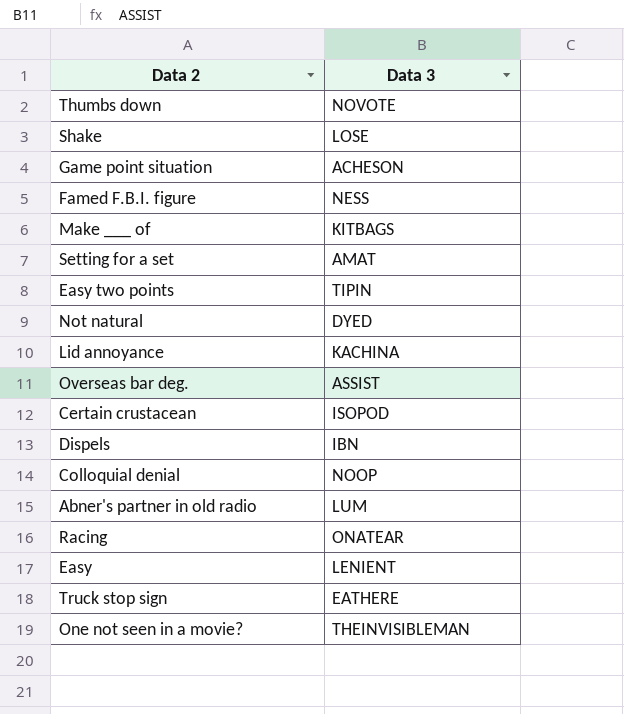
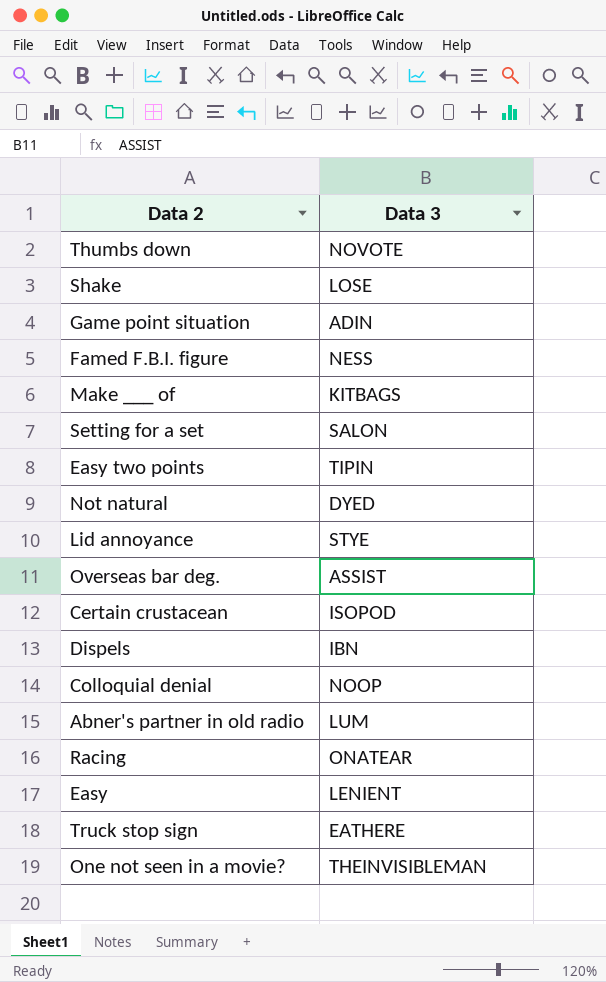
Game point situation | Data 3: ACHESON -> ADIN
Setting for a set | Data 3: AMAT -> SALON
Lid annoyance | Data 3: KACHINA -> STYE

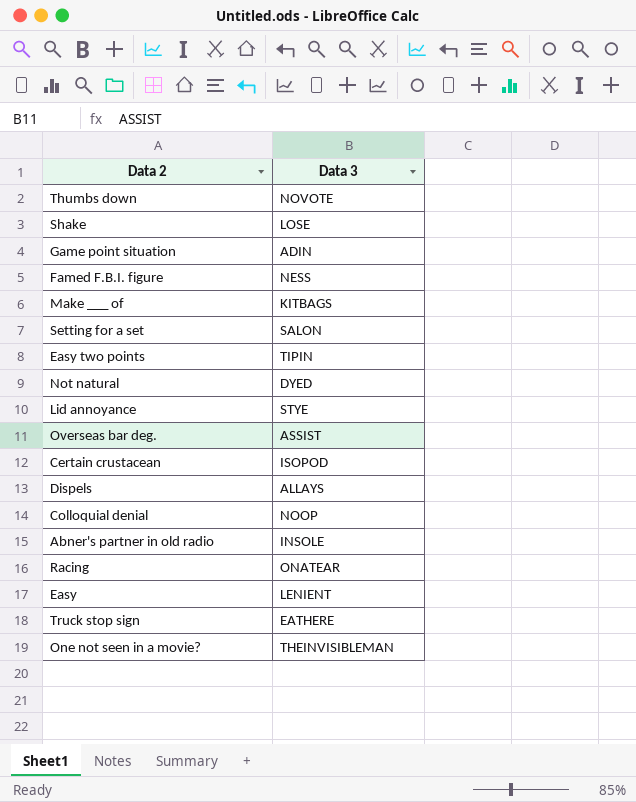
Dispels | Data 3: IBN -> ALLAYS
Abner's partner in old radio | Data 3: LUM -> INSOLE

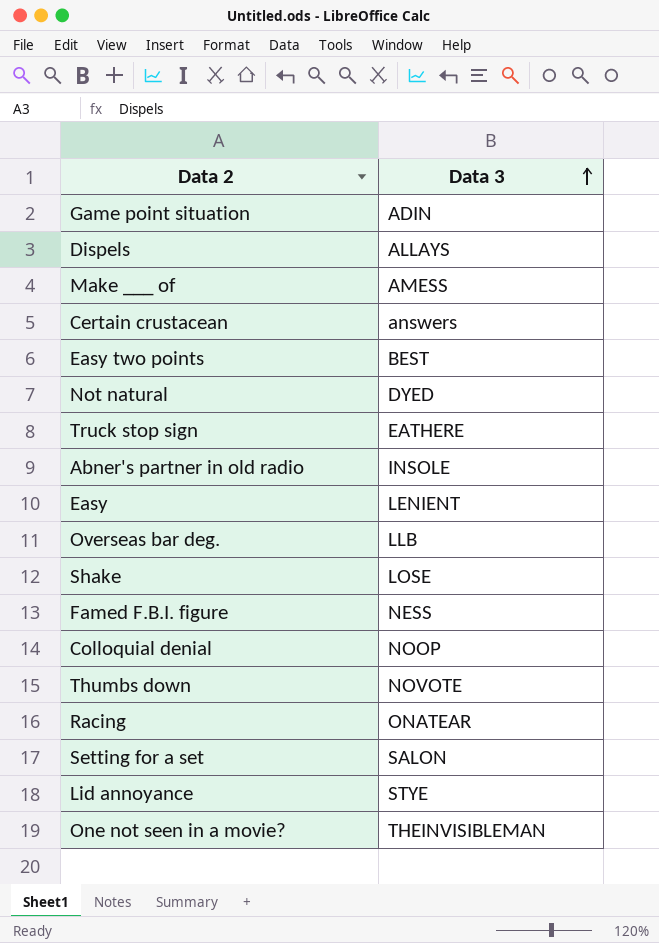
row order: none -> Data 3 ascending
Make ___ of | Data 3: KITBAGS -> AMESS
Certain crustacean | Data 3: ISOPOD -> answers
Easy two points | Data 3: TIPIN -> BEST
Overseas bar deg. | Data 3: ASSIST -> LLB

